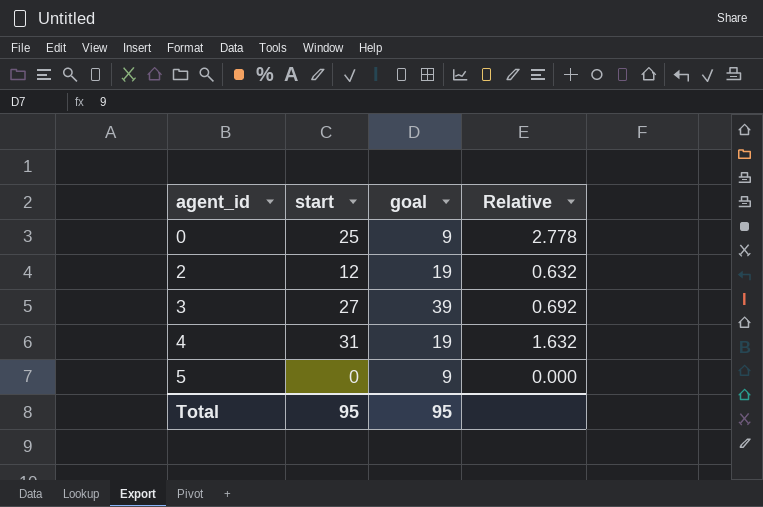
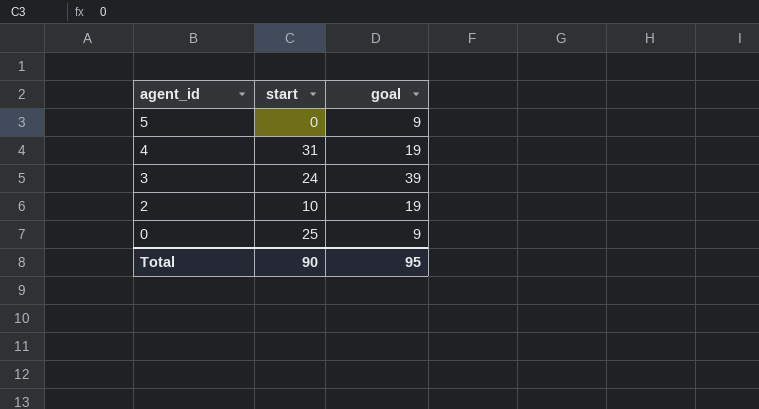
row order: agent_id ascending -> agent_id descending
column Relative | formula: [start] / [goal] -> none
3 | start: 27 -> 24
2 | start: 12 -> 10
Total | start: 95 -> 90

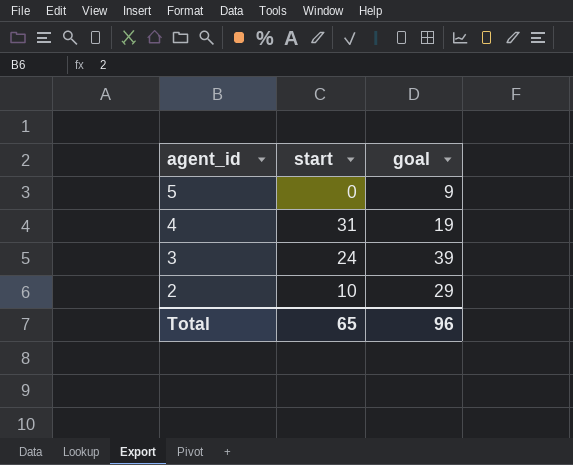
row 0: 25 | 9 -> none
2 | goal: 19 -> 29
Total | start: 90 -> 65
Total | goal: 95 -> 96

